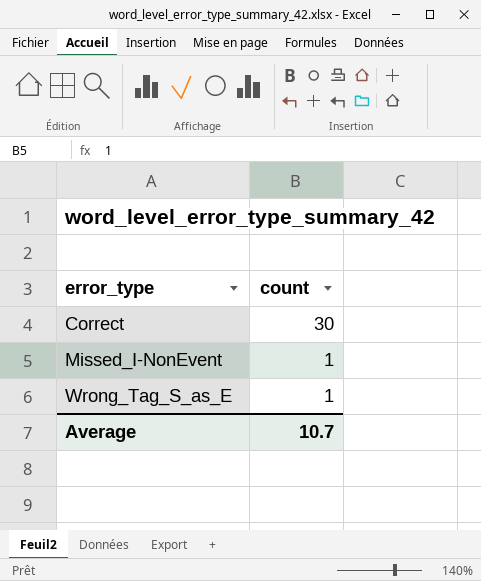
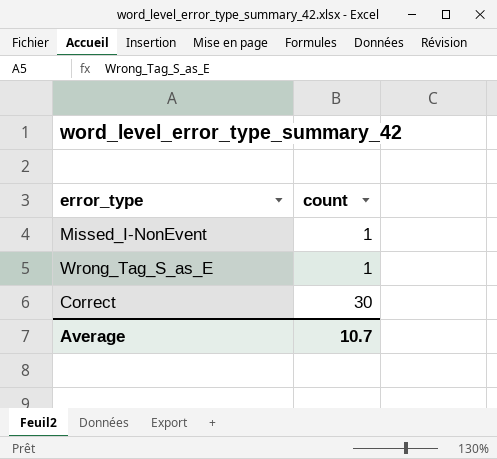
row order: error_type ascending -> count ascending

